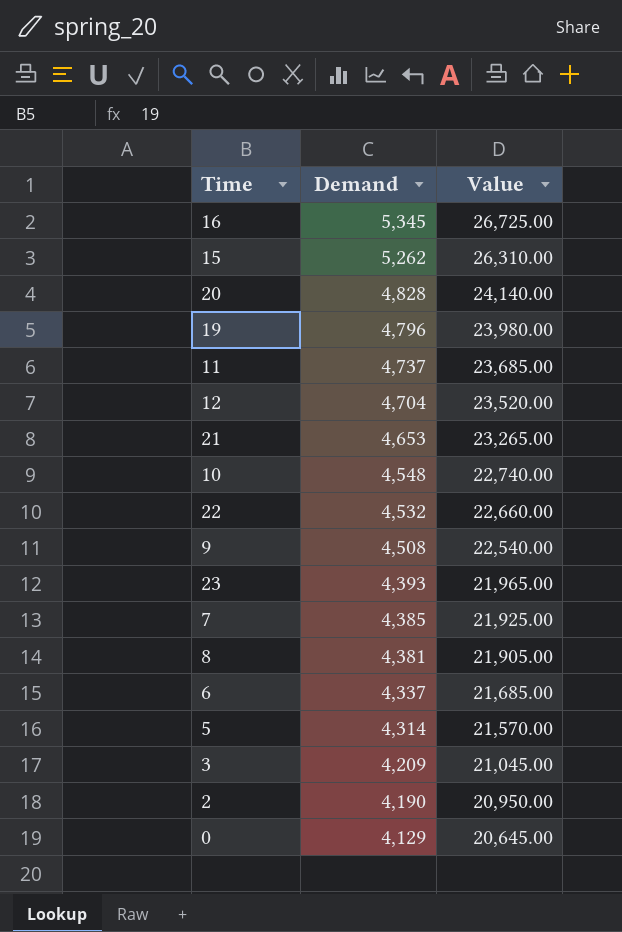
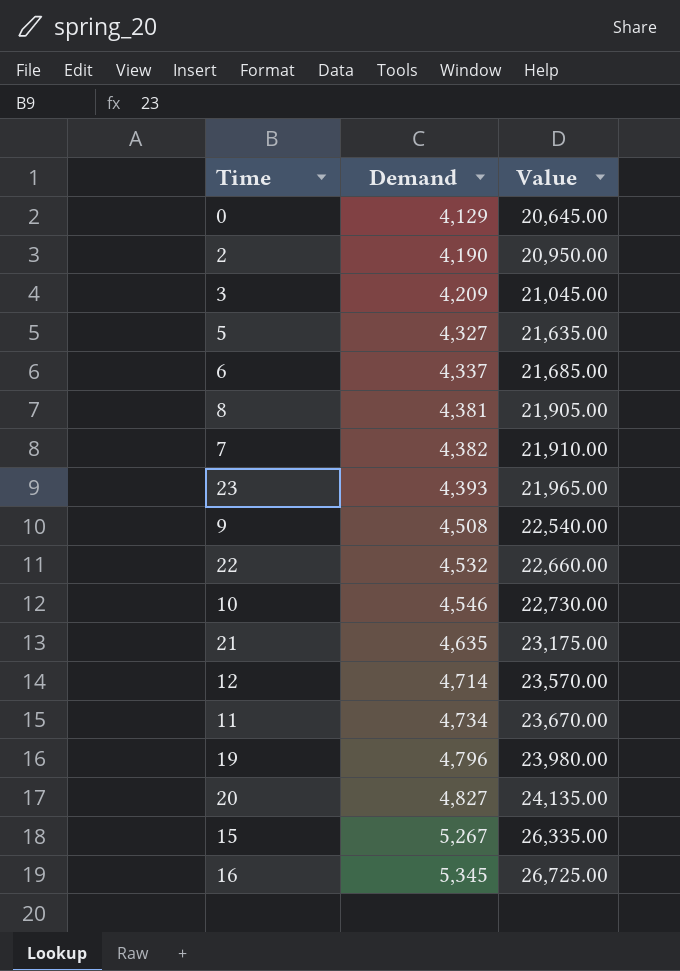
row order: Demand descending -> Demand ascending
5 | Demand: 4,314 -> 4,327
5 | Value: 21,570.00 -> 21,635.00
7 | Demand: 4,385 -> 4,382
7 | Value: 21,925.00 -> 21,910.00
10 | Demand: 4,548 -> 4,546
10 | Value: 22,740.00 -> 22,730.00
21 | Demand: 4,653 -> 4,635
21 | Value: 23,265.00 -> 23,175.00
12 | Demand: 4,704 -> 4,714
12 | Value: 23,520.00 -> 23,570.00
11 | Demand: 4,737 -> 4,734
11 | Value: 23,685.00 -> 23,670.00
20 | Demand: 4,828 -> 4,827
20 | Value: 24,140.00 -> 24,135.00
15 | Demand: 5,262 -> 5,267
15 | Value: 26,310.00 -> 26,335.00

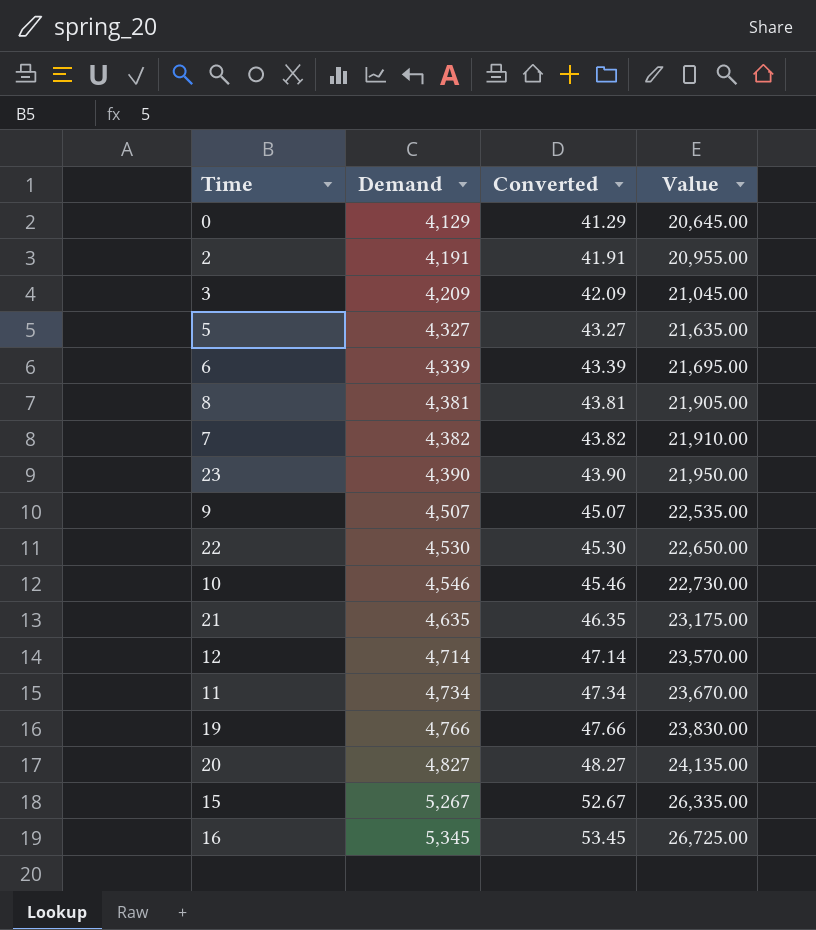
column Converted | formula: none -> [Demand] * 0.01
2 | Demand: 4,190 -> 4,191
2 | Value: 20,950.00 -> 20,955.00
6 | Demand: 4,337 -> 4,339
6 | Value: 21,685.00 -> 21,695.00
23 | Demand: 4,393 -> 4,390
23 | Value: 21,965.00 -> 21,950.00
9 | Demand: 4,508 -> 4,507
9 | Value: 22,540.00 -> 22,535.00
22 | Demand: 4,532 -> 4,530
22 | Value: 22,660.00 -> 22,650.00
19 | Demand: 4,796 -> 4,766
19 | Value: 23,980.00 -> 23,830.00

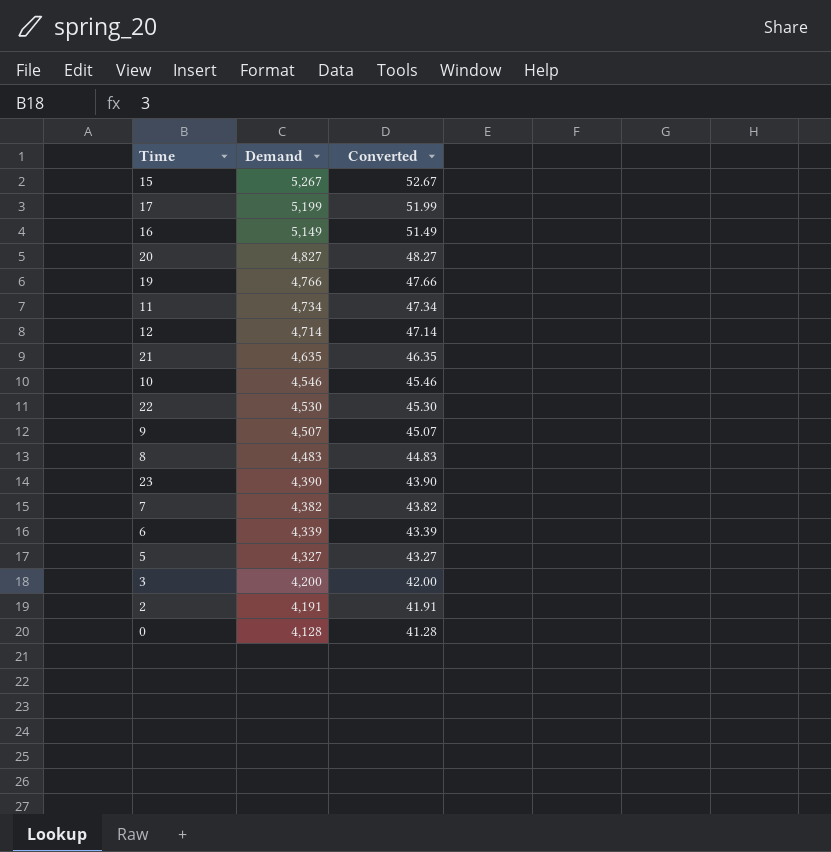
row order: Demand ascending -> Demand descending
column Value | formula: [Demand] * 5 -> none
row 17: none -> 5,199 | 51.99
16 | Demand: 5,345 -> 5,149
16 | Converted: 53.45 -> 51.49
8 | Demand: 4,381 -> 4,483
8 | Converted: 43.81 -> 44.83
3 | Demand: 4,209 -> 4,200
3 | Converted: 42.09 -> 42.00
0 | Demand: 4,129 -> 4,128
0 | Converted: 41.29 -> 41.28

